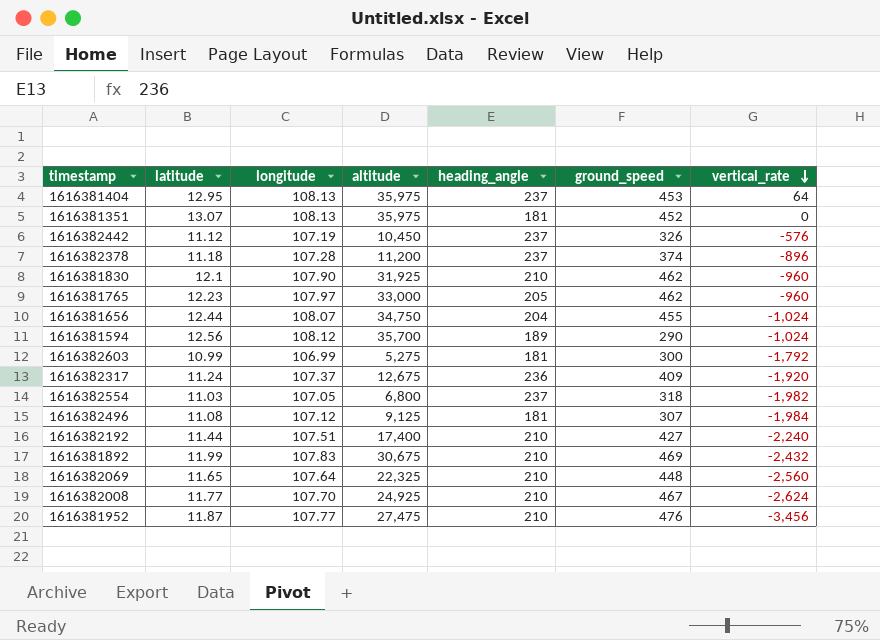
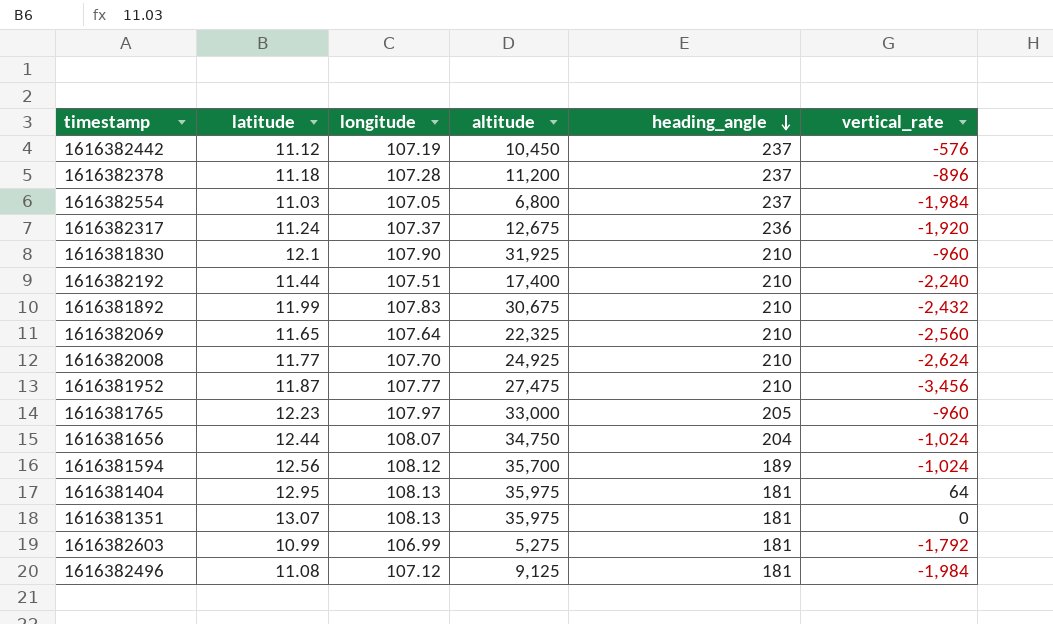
row order: vertical_rate descending -> heading_angle descending
column ground_speed | position: 6 -> none
1616382554 | vertical_rate: -1,982 -> -1,984
1616381404 | heading_angle: 237 -> 181

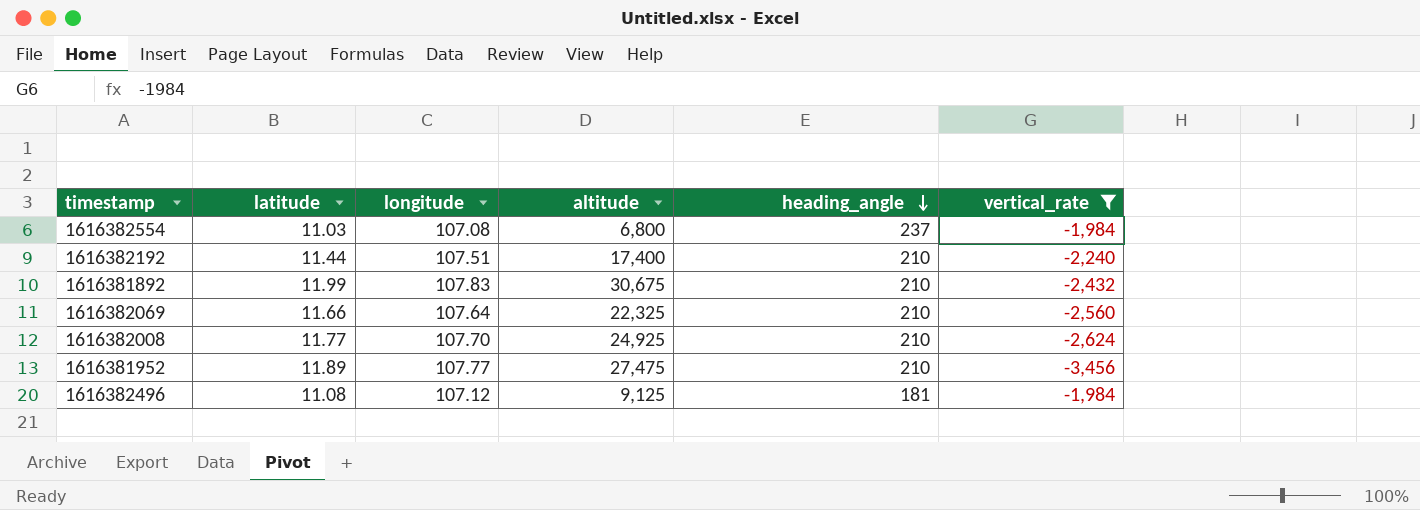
filter: none -> vertical_rate <= -1,984
1616382554 | longitude: 107.05 -> 107.08
1616382069 | latitude: 11.65 -> 11.66
1616381952 | latitude: 11.87 -> 11.89

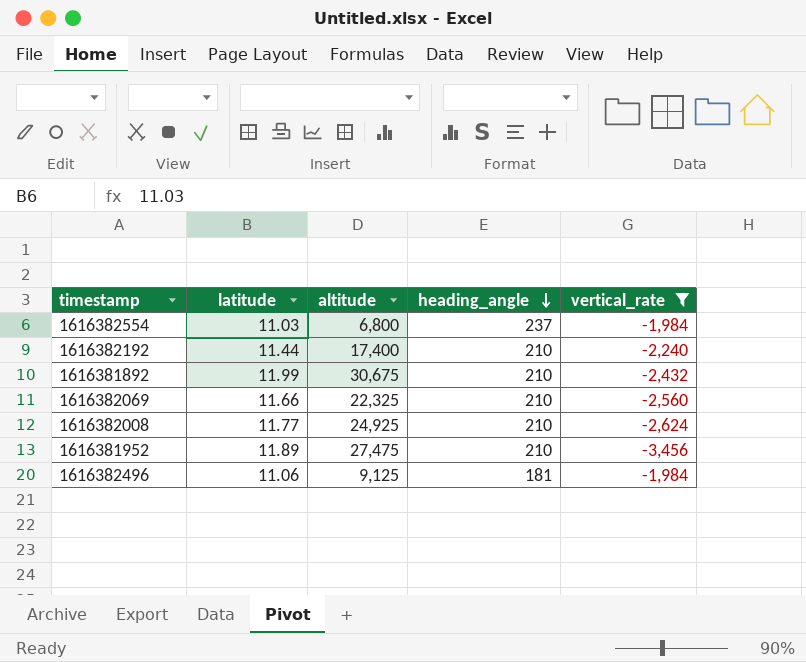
column longitude | position: 3 -> none
1616382496 | latitude: 11.08 -> 11.06

